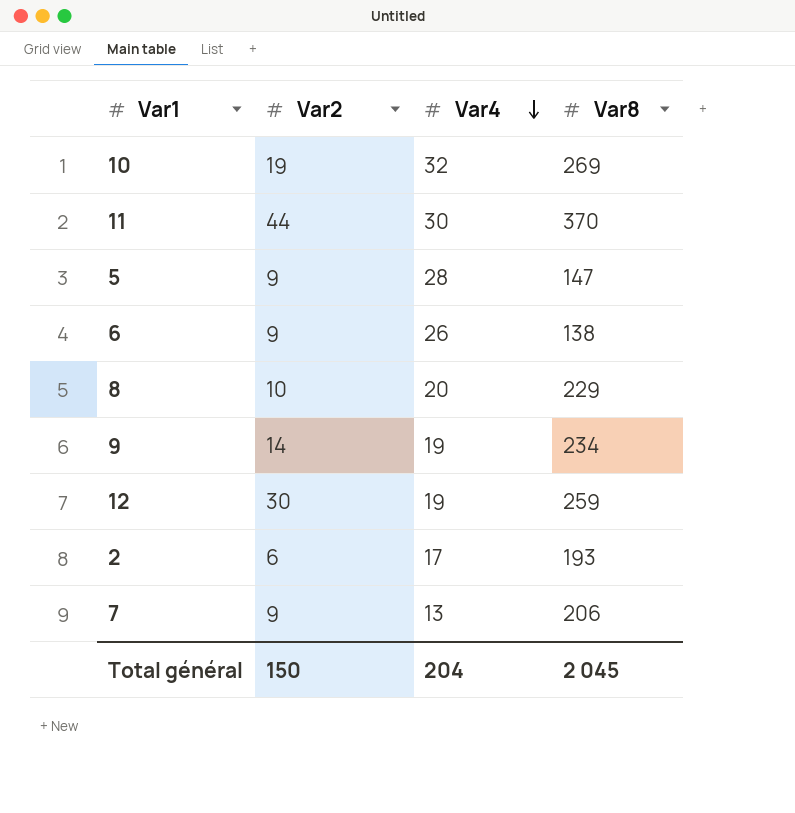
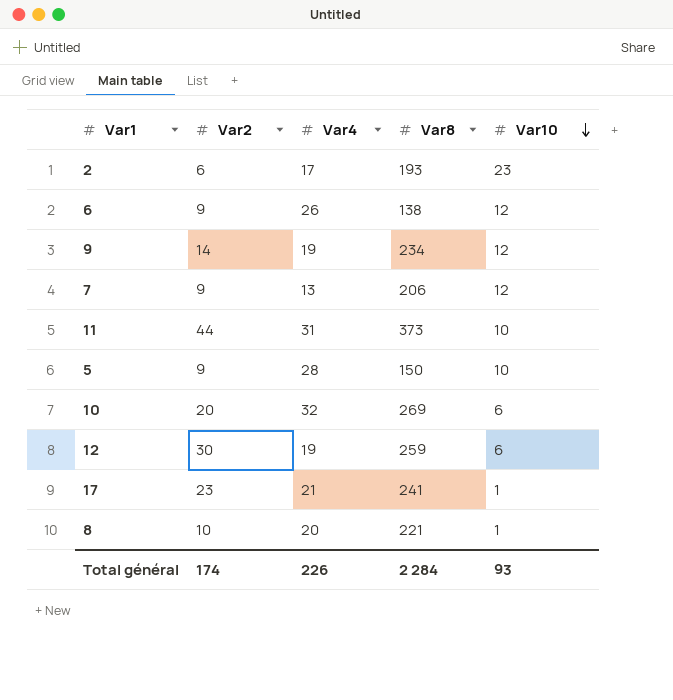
row order: Var4 descending -> Var10 descending
column Var10 | position: none -> 5
11 | Var4: 30 -> 31
11 | Var8: 370 -> 373
5 | Var8: 147 -> 150
10 | Var2: 19 -> 20
row 17: none -> 23 | 21 | 241 | 1
8 | Var8: 229 -> 221
Total général | Var2: 150 -> 174
Total général | Var4: 204 -> 226
Total général | Var8: 2 045 -> 2 284

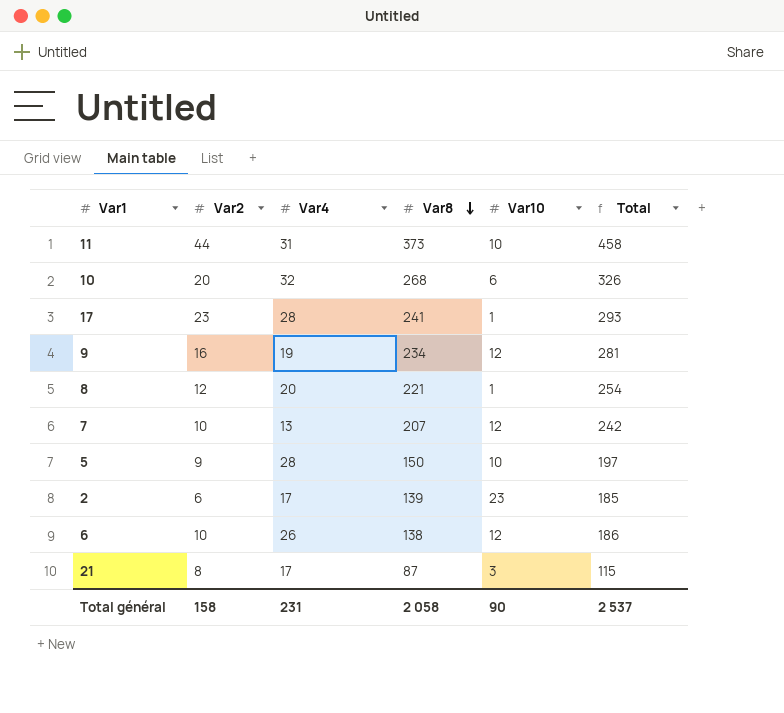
row order: Var10 descending -> Var8 descending
column Total | formula: none -> [Var2] + [Var4] + [Var8] + [Var10]
row 12: 30 | 19 | 259 | 6 -> none
10 | Var8: 269 -> 268
17 | Var4: 21 -> 28
9 | Var2: 14 -> 16
8 | Var2: 10 -> 12
7 | Var2: 9 -> 10
7 | Var8: 206 -> 207
2 | Var8: 193 -> 139
6 | Var2: 9 -> 10
row 21: none -> 8 | 17 | 87 | 3 | 115
Total général | Var2: 174 -> 158
Total général | Var4: 226 -> 231
Total général | Var8: 2 284 -> 2 058
Total général | Var10: 93 -> 90

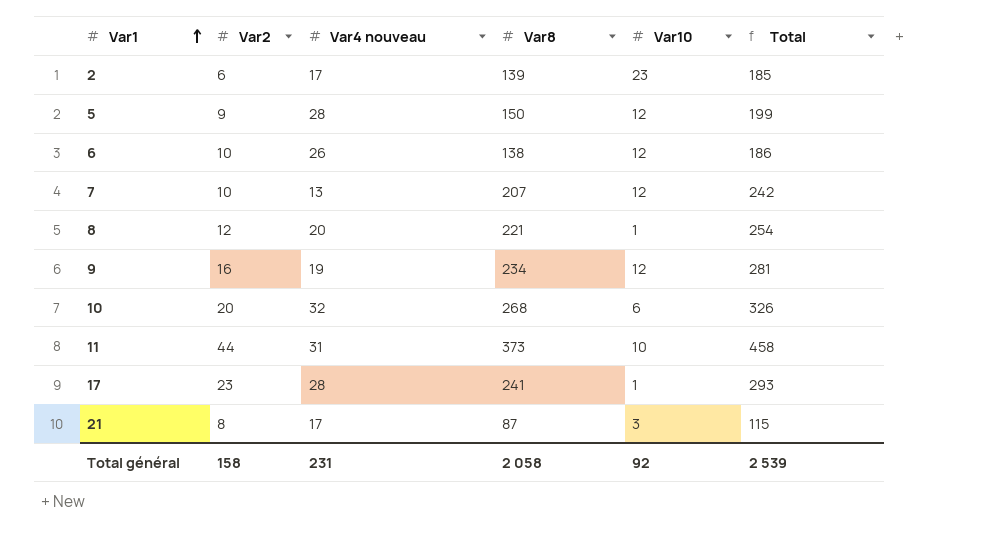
row order: Var8 descending -> Var1 ascending
column name: Var4 -> Var4 nouveau
5 | Var10: 10 -> 12
5 | Total: 197 -> 199
Total général | Var10: 90 -> 92
Total général | Total: 2 537 -> 2 539

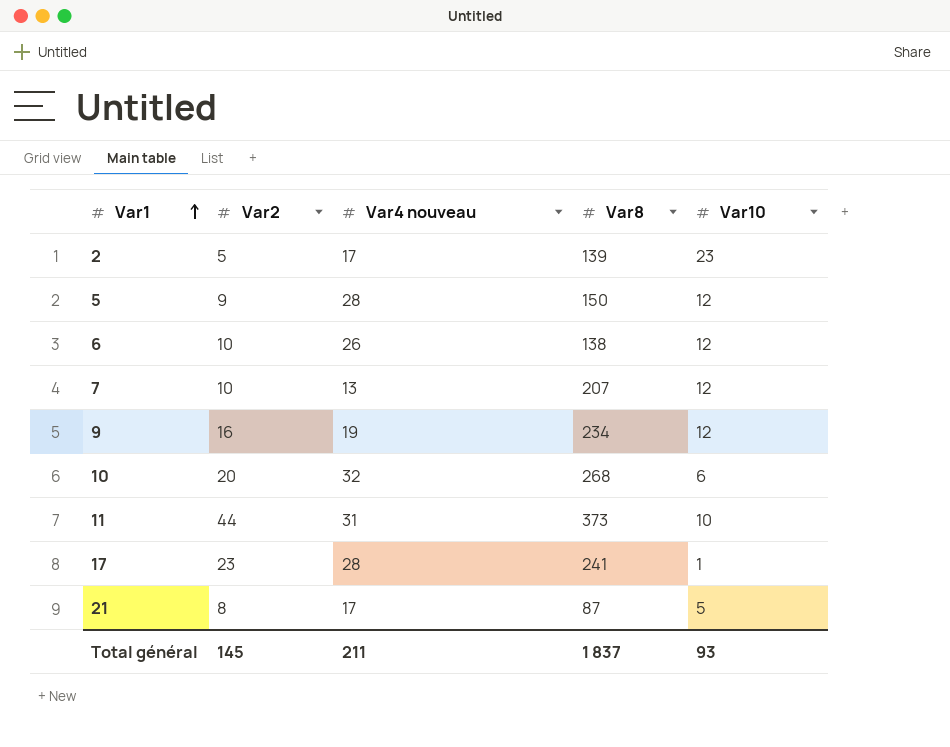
column Total | formula: [Var2] + [Var4 nouveau] + [Var8] + [Var10] -> none
row 8: 12 | 20 | 221 | 1 | 254 -> none
2 | Var2: 6 -> 5
21 | Var10: 3 -> 5
Total général | Var2: 158 -> 145
Total général | Var4 nouveau: 231 -> 211
Total général | Var8: 2 058 -> 1 837
Total général | Var10: 92 -> 93

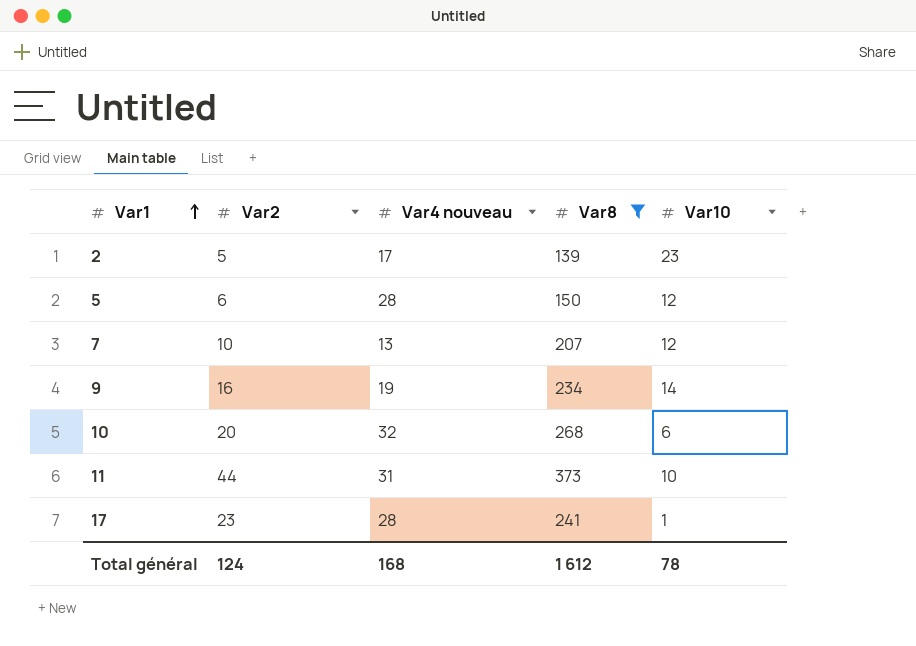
filter: none -> Var8 >= 139
5 | Var2: 9 -> 6
9 | Var10: 12 -> 14
Total général | Var2: 145 -> 124
Total général | Var4 nouveau: 211 -> 168
Total général | Var8: 1 837 -> 1 612
Total général | Var10: 93 -> 78

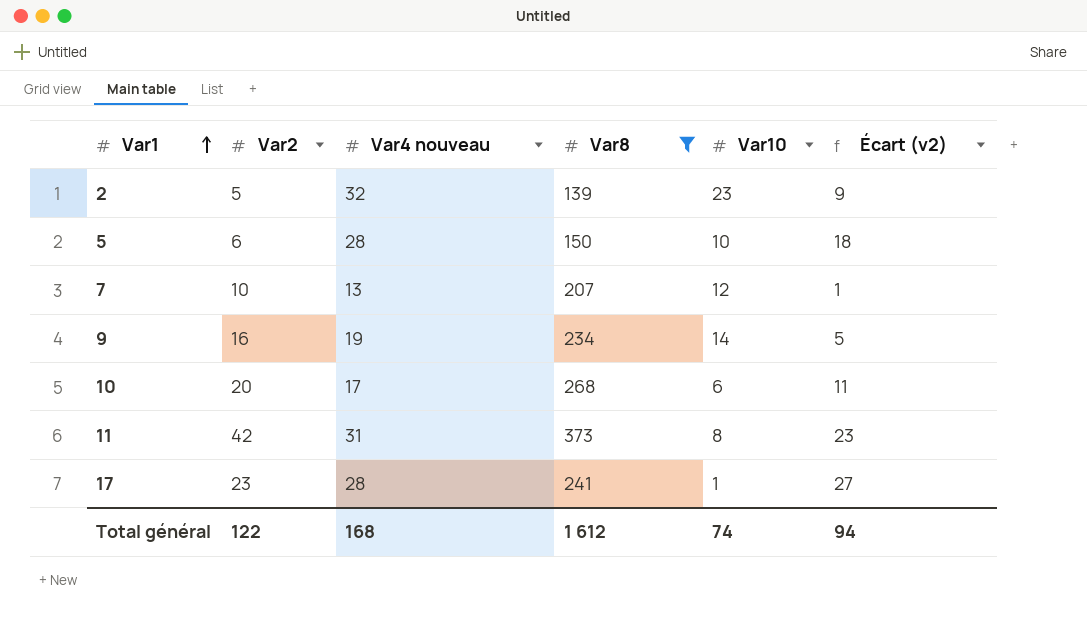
column Écart (v2) | formula: none -> [Var4 nouveau] - [Var10]
2 | Var4 nouveau: 17 -> 32
5 | Var10: 12 -> 10
10 | Var4 nouveau: 32 -> 17
11 | Var2: 44 -> 42
11 | Var10: 10 -> 8
Total général | Var2: 124 -> 122
Total général | Var10: 78 -> 74

